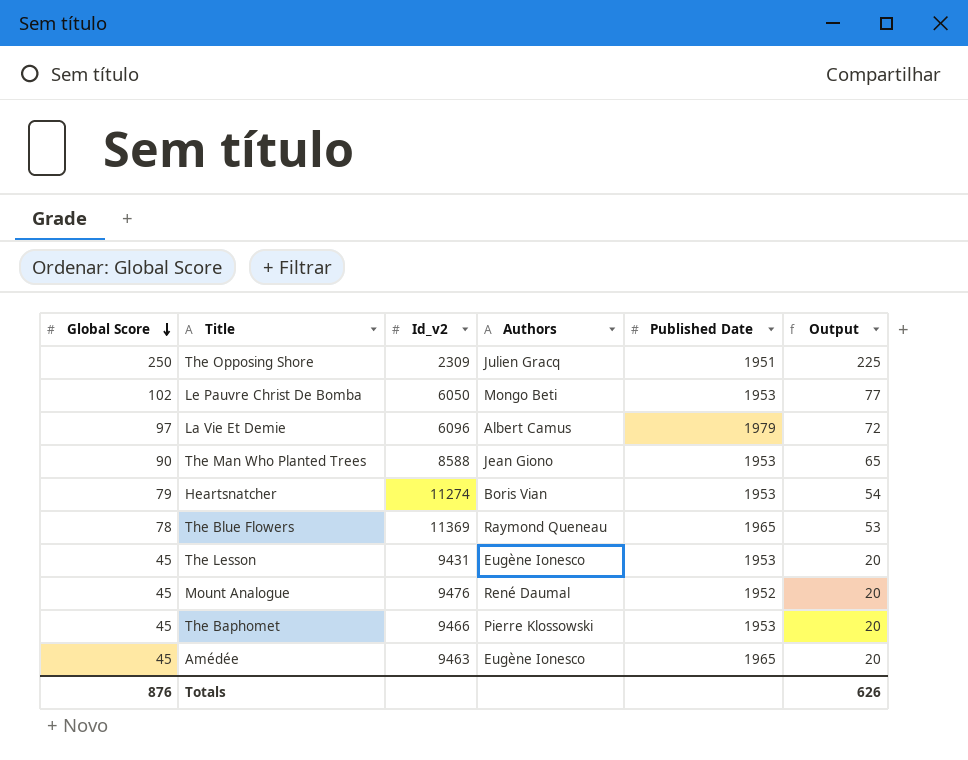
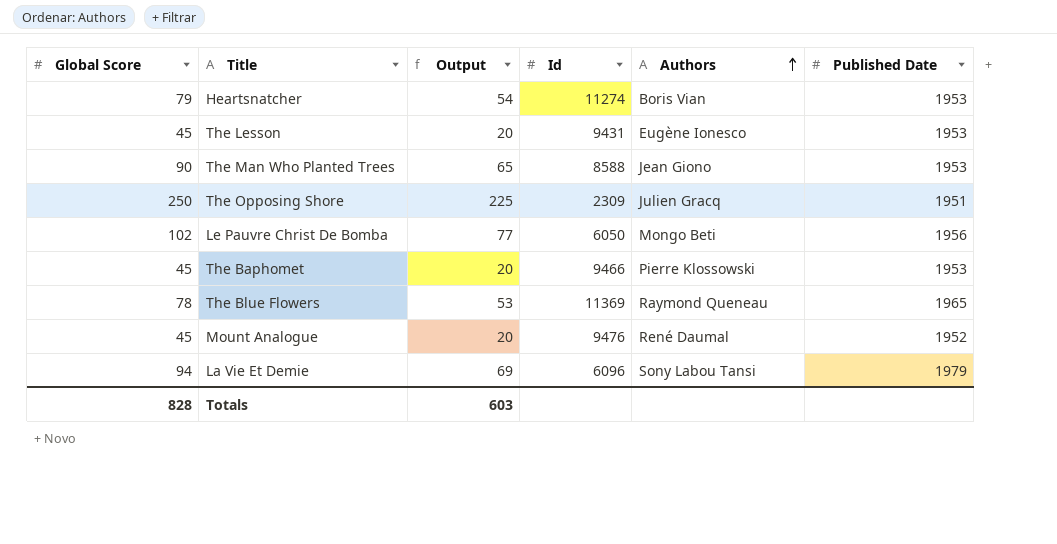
row order: Global Score descending -> Authors ascending
column Output | position: 6 -> 3
column name: Id_v2 -> Id
row Amédée: 45 | 9463 | Eugène Ionesco | 1965 | 20 -> none
Le Pauvre Christ De Bomba | Published Date: 1953 -> 1956
La Vie Et Demie | Global Score: 97 -> 94
La Vie Et Demie | Output: 72 -> 69
La Vie Et Demie | Authors: Albert Camus -> Sony Labou Tansi
Totals | Global Score: 876 -> 828
Totals | Output: 626 -> 603

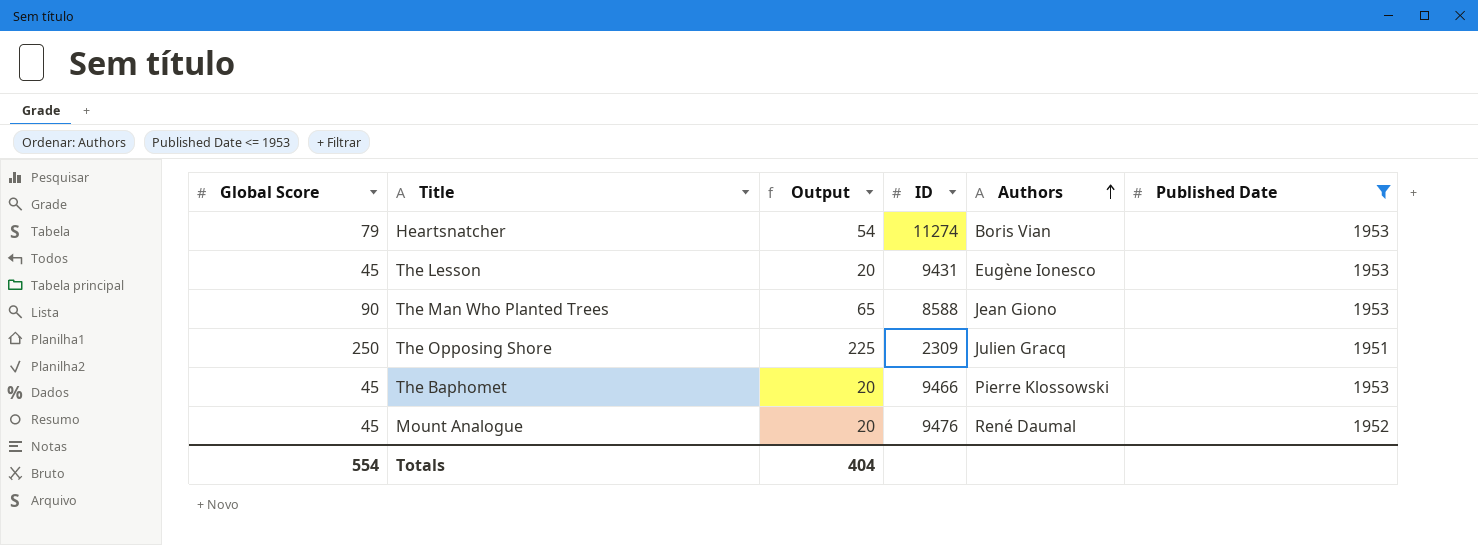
filter: none -> Published Date <= 1953
column name: Id -> ID
Totals | Global Score: 828 -> 554
Totals | Output: 603 -> 404

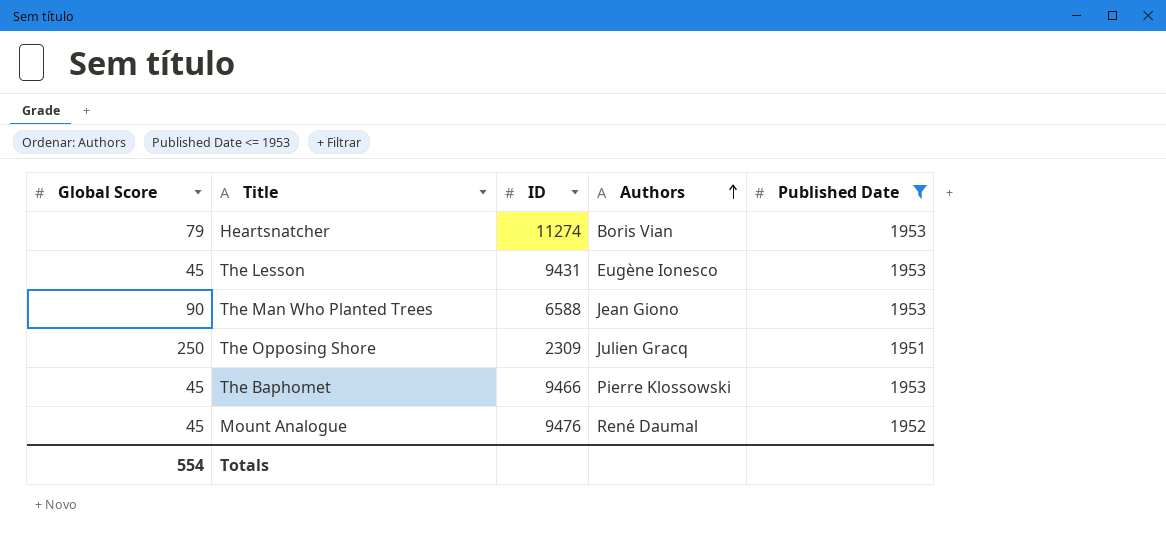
column Output | formula: [Global Score] - 25 -> none
The Man Who Planted Trees | ID: 8588 -> 6588

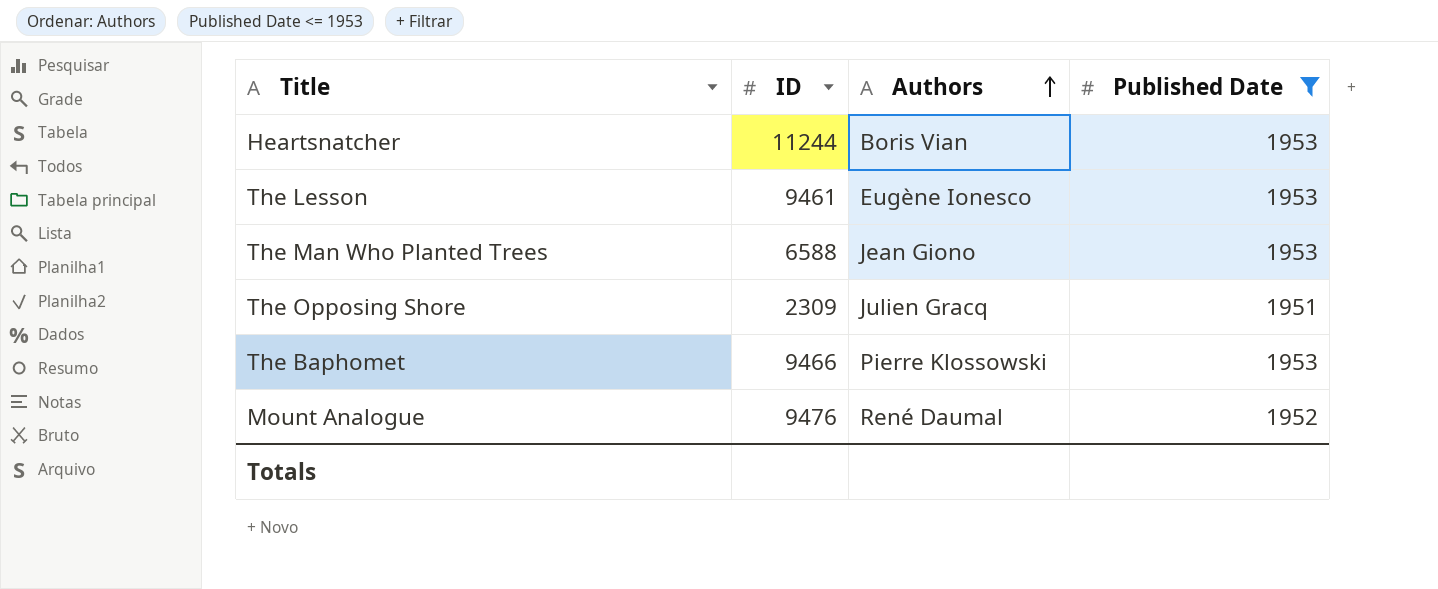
column Global Score | position: 1 -> none
Heartsnatcher | ID: 11274 -> 11244
The Lesson | ID: 9431 -> 9461

